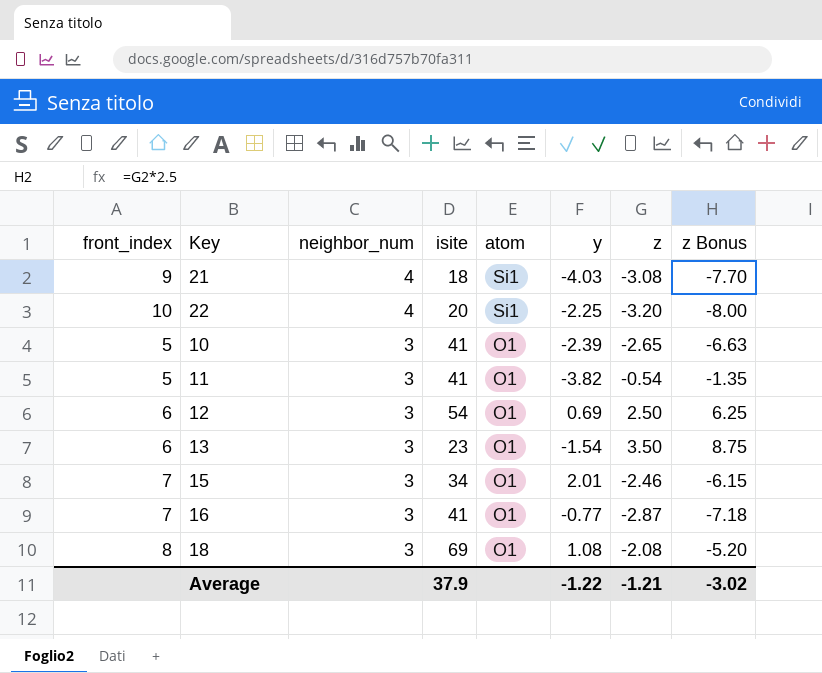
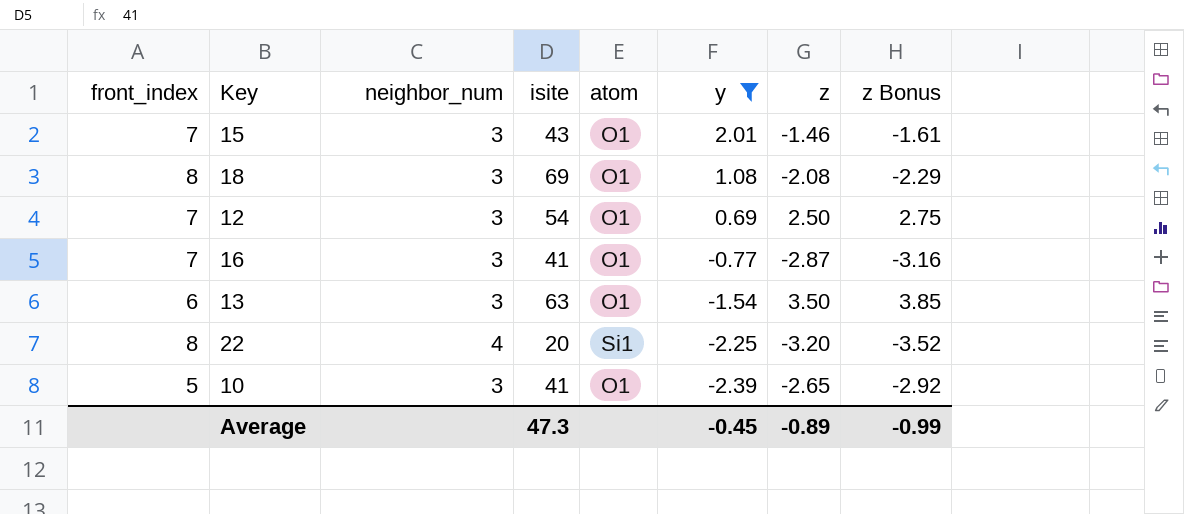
filter: none -> y >= -2.39
row order: neighbor_num descending -> y descending
column z Bonus | formula: [z] * 2.5 -> [z] * 1.1
15 | isite: 34 -> 43
15 | z: -2.46 -> -1.46
12 | front_index: 6 -> 7
13 | isite: 23 -> 63
22 | front_index: 10 -> 8
Average | isite: 37.9 -> 47.3
Average | y: -1.22 -> -0.45
Average | z: -1.21 -> -0.89
Average | z Bonus: -3.02 -> -0.99

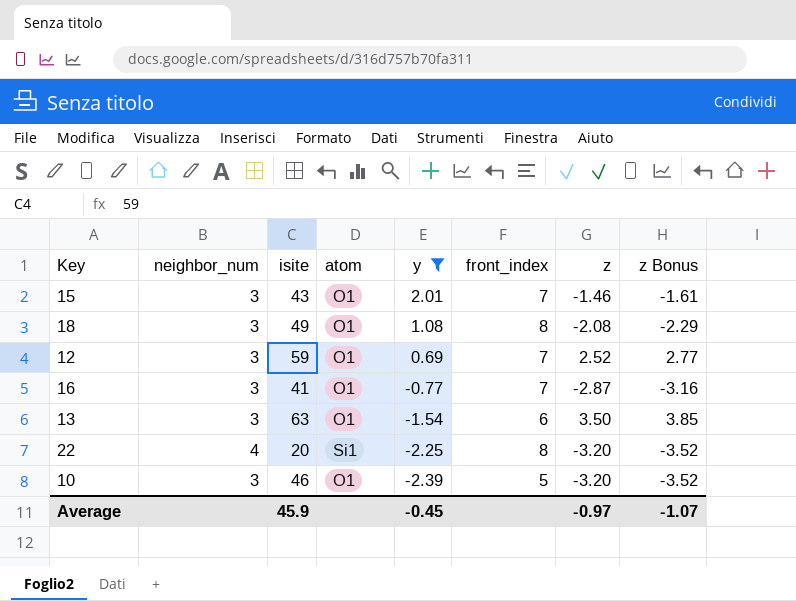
column front_index | position: 1 -> 6
18 | isite: 69 -> 49
12 | isite: 54 -> 59
12 | z: 2.50 -> 2.52
12 | z Bonus: 2.75 -> 2.77
10 | isite: 41 -> 46
10 | z: -2.65 -> -3.20
10 | z Bonus: -2.92 -> -3.52
Average | isite: 47.3 -> 45.9
Average | z: -0.89 -> -0.97
Average | z Bonus: -0.99 -> -1.07

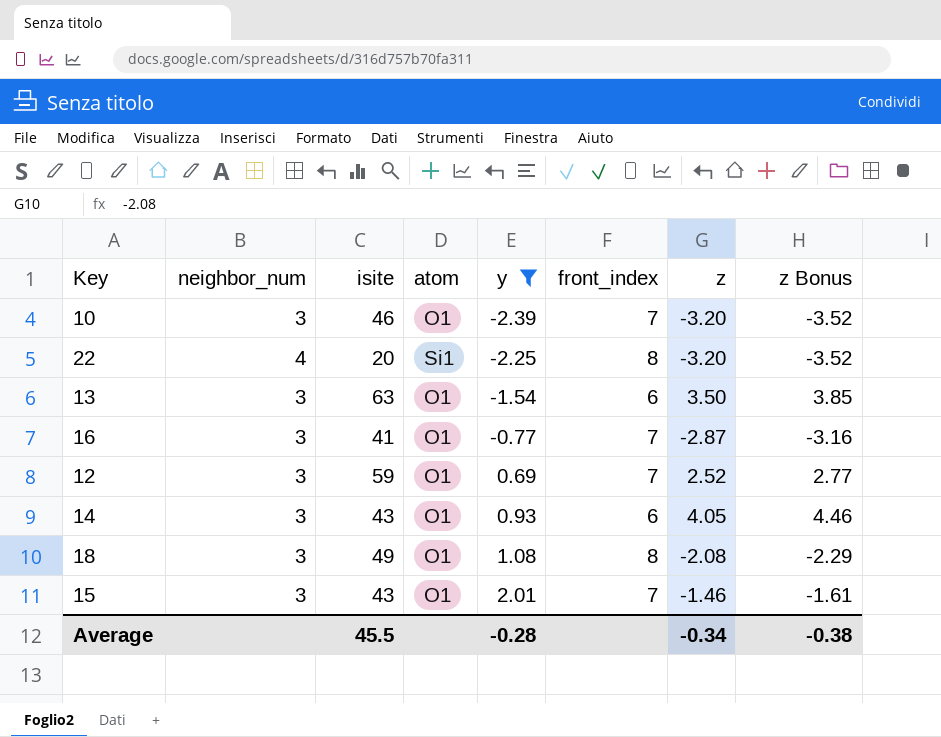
row order: y descending -> y ascending
10 | front_index: 5 -> 7
row 14: none -> 3 | 43 | O1 | 0.93 | 6 | 4.05 | 4.46
Average | isite: 45.9 -> 45.5
Average | y: -0.45 -> -0.28
Average | z: -0.97 -> -0.34
Average | z Bonus: -1.07 -> -0.38

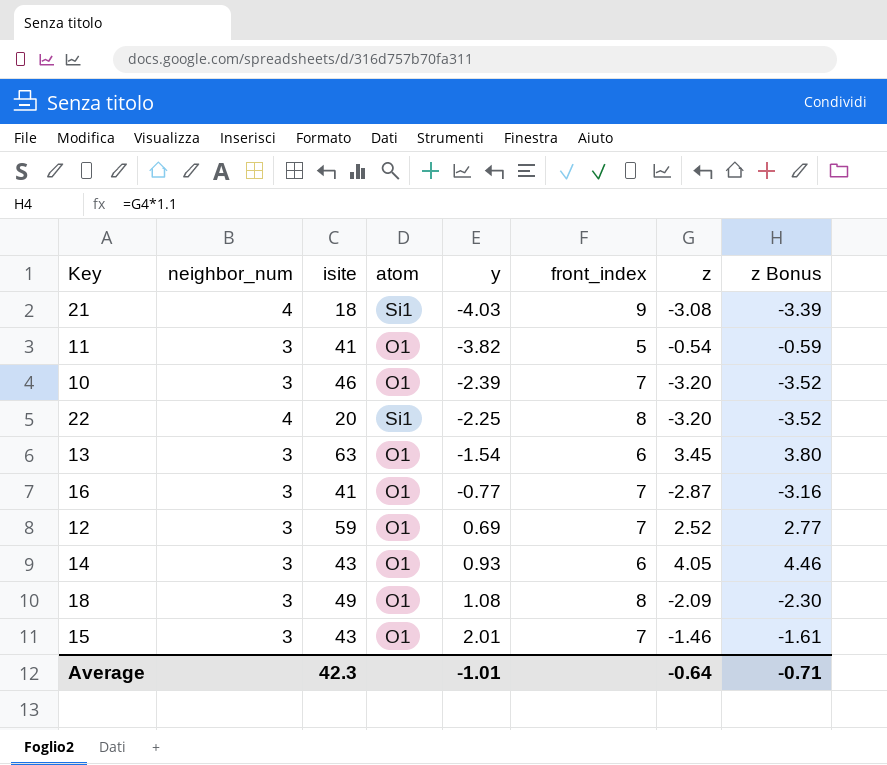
filter: y >= -2.39 -> none
13 | z: 3.50 -> 3.45
13 | z Bonus: 3.85 -> 3.80
18 | z: -2.08 -> -2.09
18 | z Bonus: -2.29 -> -2.30
Average | isite: 45.5 -> 42.3
Average | y: -0.28 -> -1.01
Average | z: -0.34 -> -0.64
Average | z Bonus: -0.38 -> -0.71

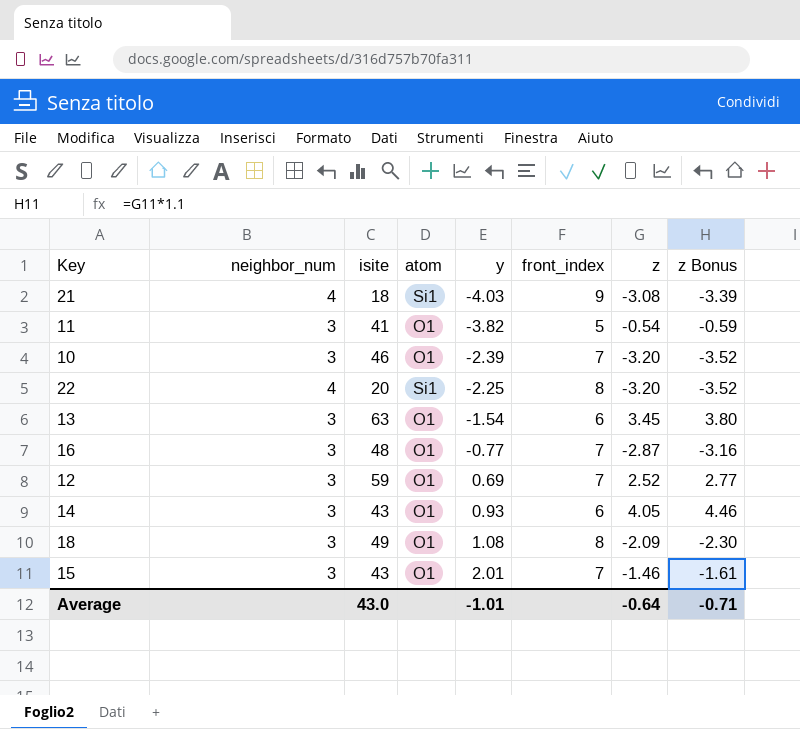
16 | isite: 41 -> 48
Average | isite: 42.3 -> 43.0

